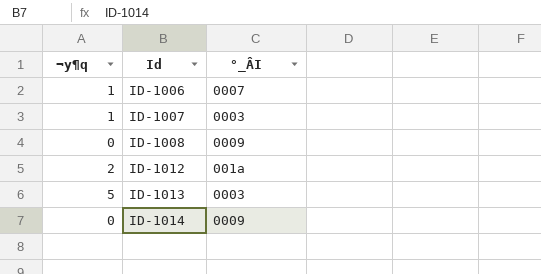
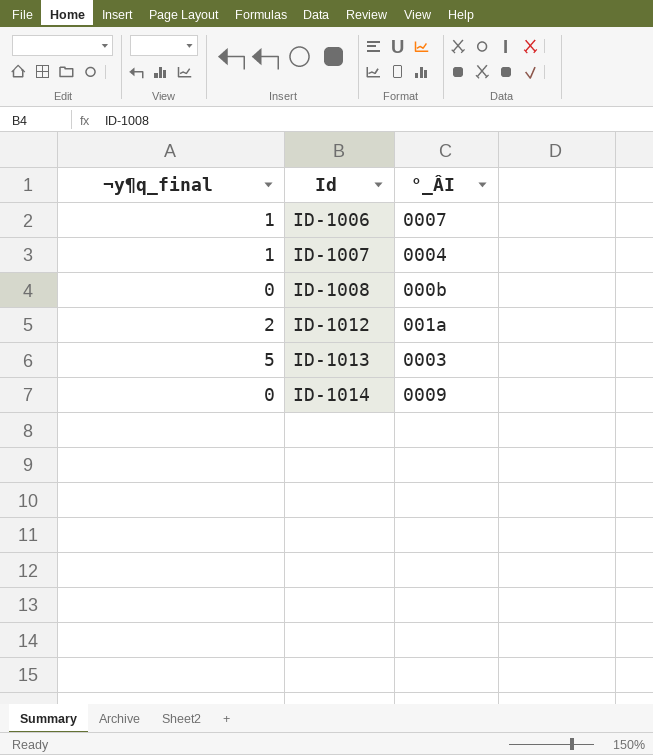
column name: ¬y¶q -> ¬y¶q_final
ID-1007 | °_ÂI: 0003 -> 0004
ID-1008 | °_ÂI: 0009 -> 000b

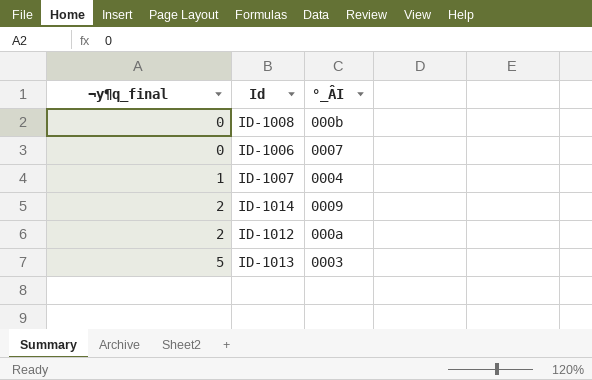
row order: Id ascending -> ¬y¶q_final ascending
ID-1006 | ¬y¶q_final: 1 -> 0
ID-1014 | ¬y¶q_final: 0 -> 2
ID-1012 | °_ÂI: 001a -> 000a

